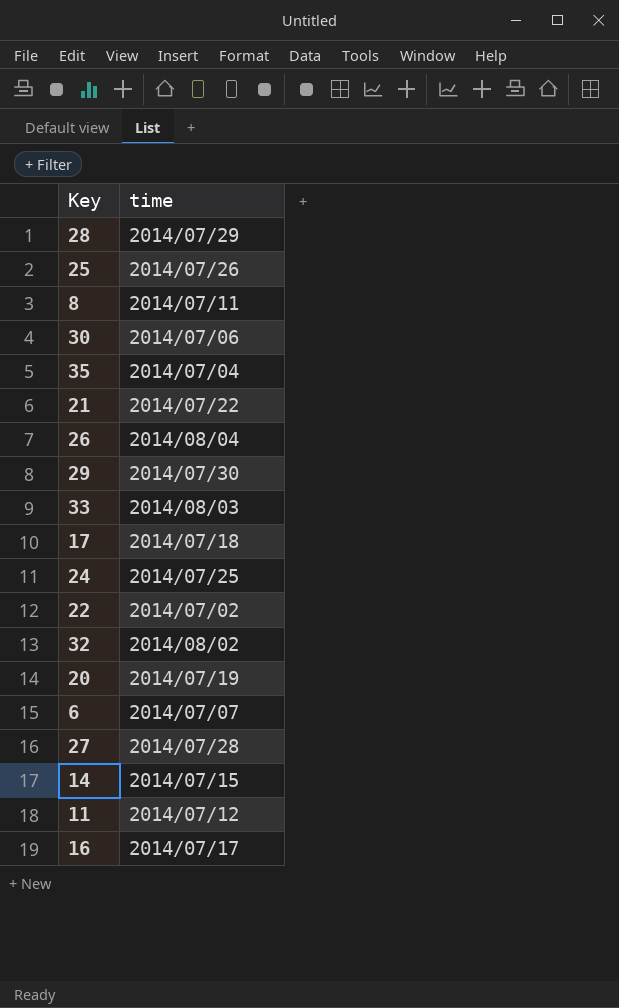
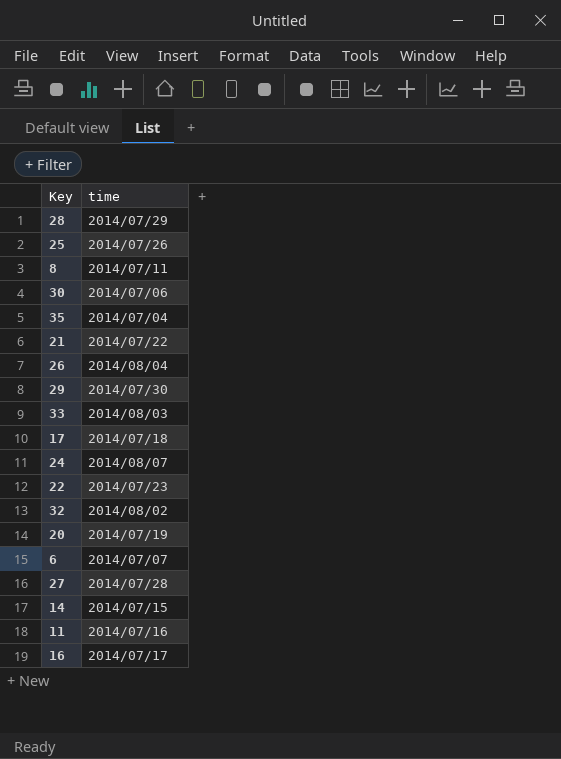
24 | time: 2014/07/25 -> 2014/08/07
22 | time: 2014/07/02 -> 2014/07/23
11 | time: 2014/07/12 -> 2014/07/16

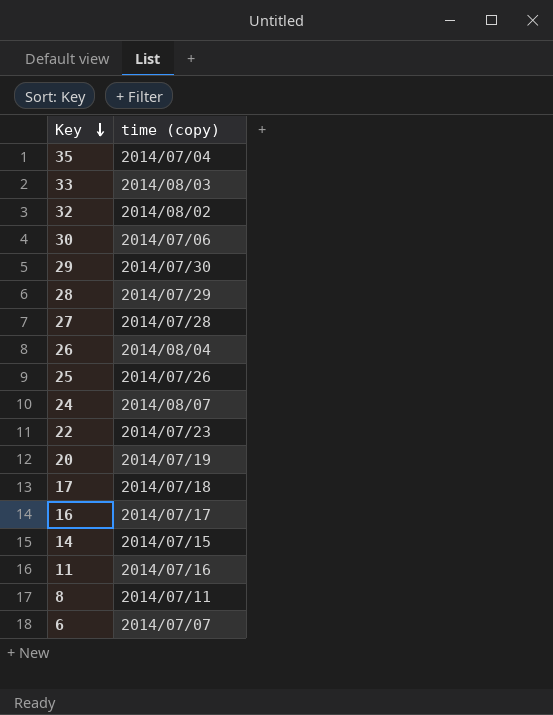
row order: none -> Key descending
column name: time -> time (copy)
row 21: 2014/07/22 -> none

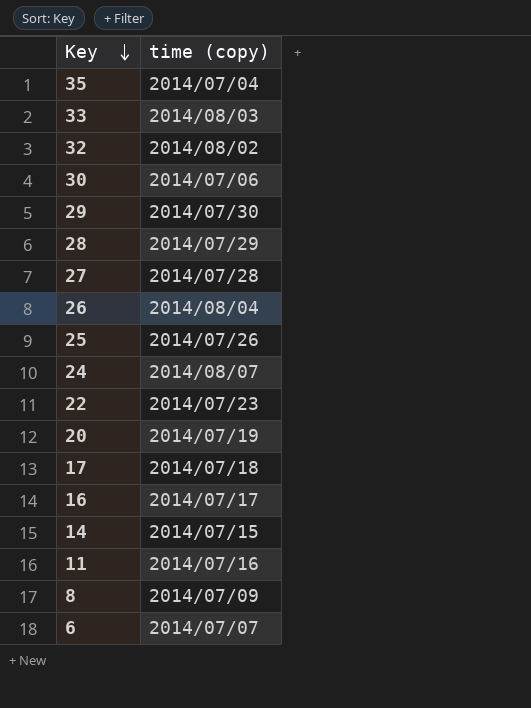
8 | time (copy): 2014/07/11 -> 2014/07/09

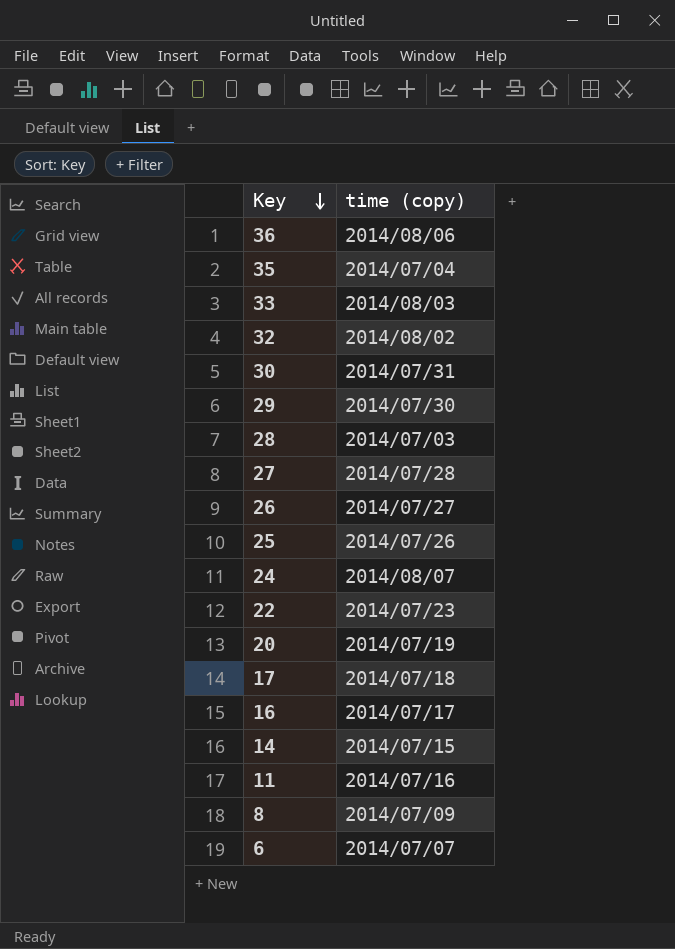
row 36: none -> 2014/08/06
30 | time (copy): 2014/07/06 -> 2014/07/31
28 | time (copy): 2014/07/29 -> 2014/07/03
26 | time (copy): 2014/08/04 -> 2014/07/27

